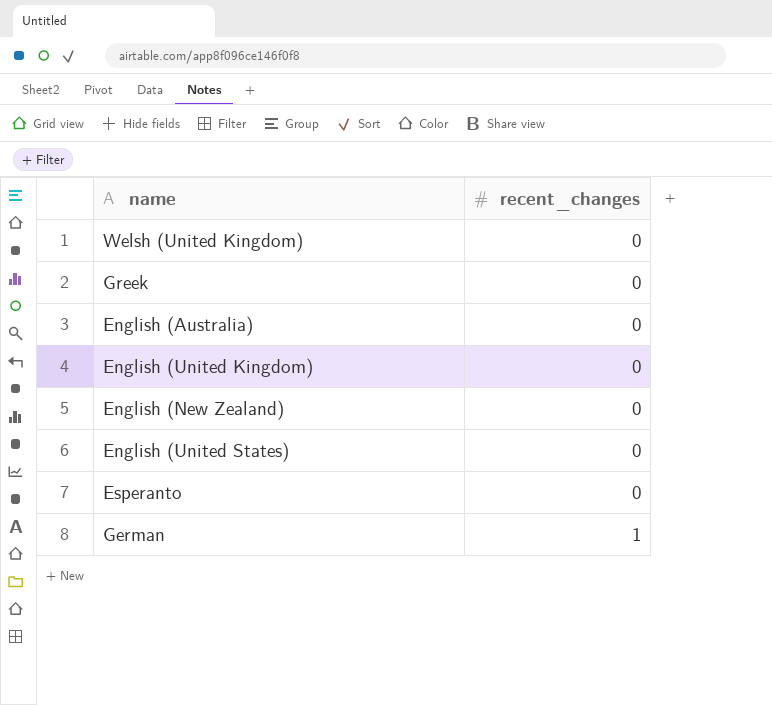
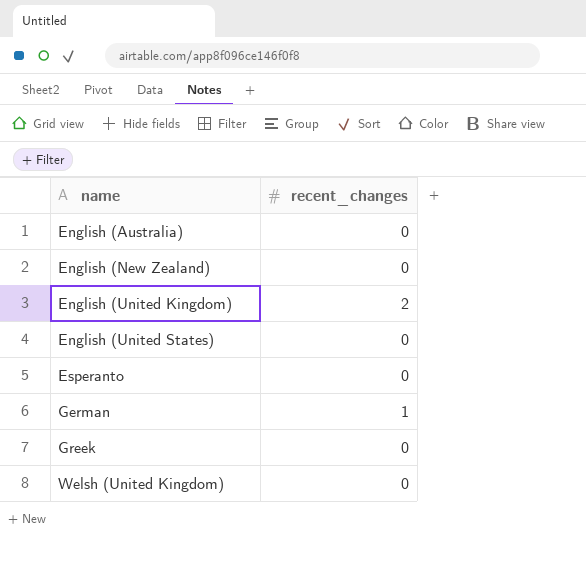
row order: recent_changes ascending -> name ascending
English (United Kingdom) | recent_changes: 0 -> 2

